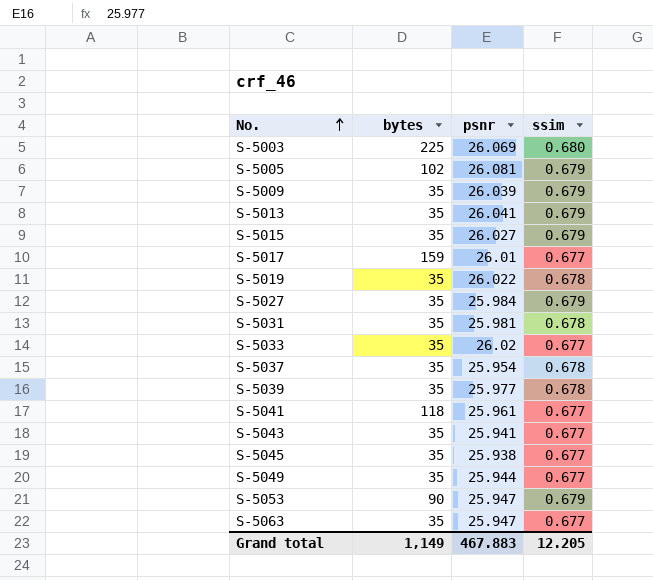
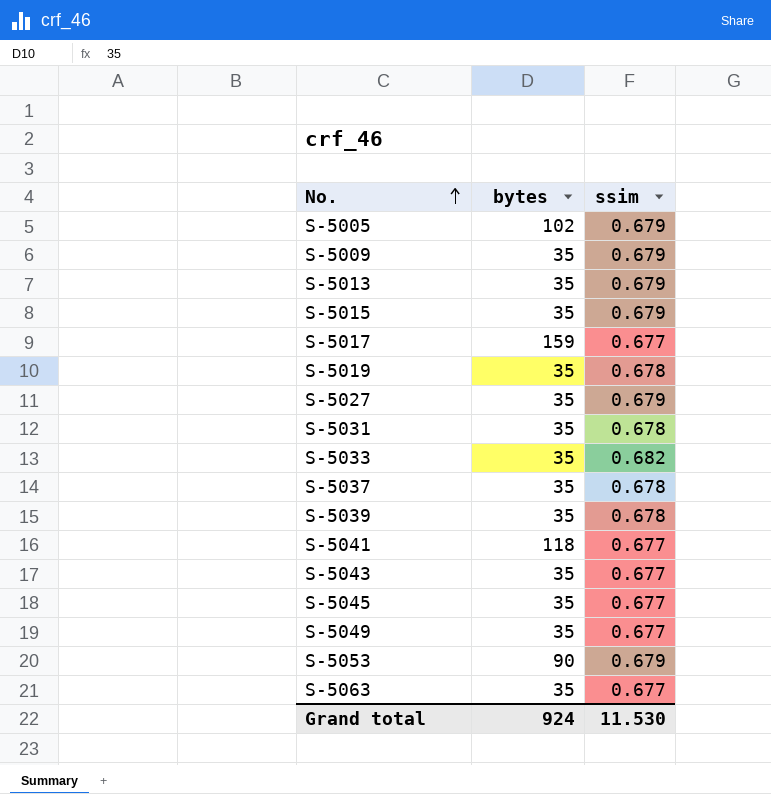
column psnr | position: 3 -> none
row S-5003: 225 | 26.069 | 0.680 -> none
S-5033 | ssim: 0.677 -> 0.682
Grand total | bytes: 1,149 -> 924
Grand total | ssim: 12.205 -> 11.530

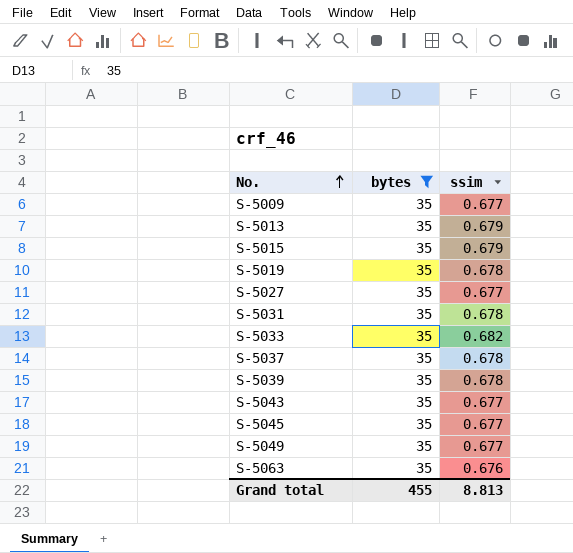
filter: none -> bytes = 35
S-5009 | ssim: 0.679 -> 0.677
S-5027 | ssim: 0.679 -> 0.677
S-5063 | ssim: 0.677 -> 0.676
Grand total | bytes: 924 -> 455
Grand total | ssim: 11.530 -> 8.813

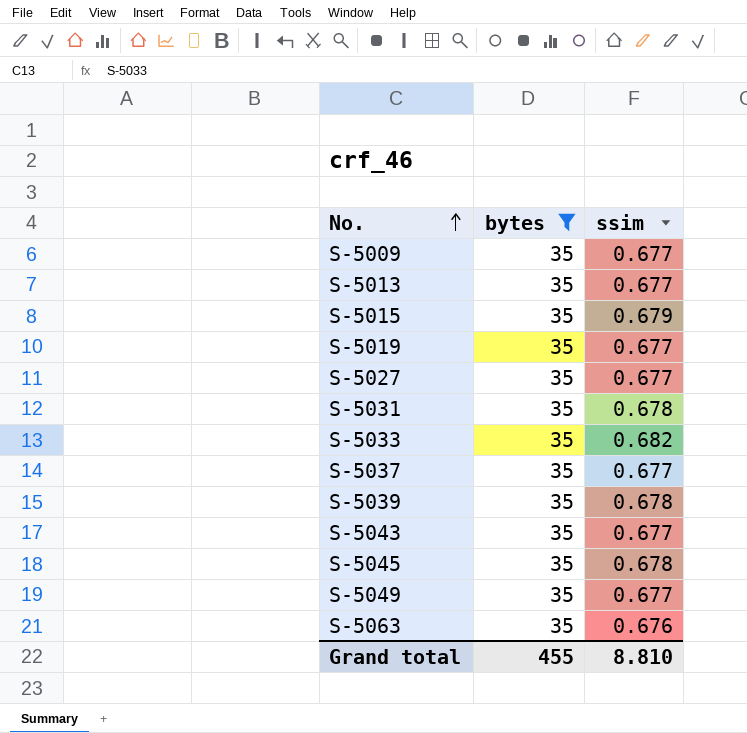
S-5013 | ssim: 0.679 -> 0.677
S-5019 | ssim: 0.678 -> 0.677
S-5037 | ssim: 0.678 -> 0.677
S-5045 | ssim: 0.677 -> 0.678
Grand total | ssim: 8.813 -> 8.810

